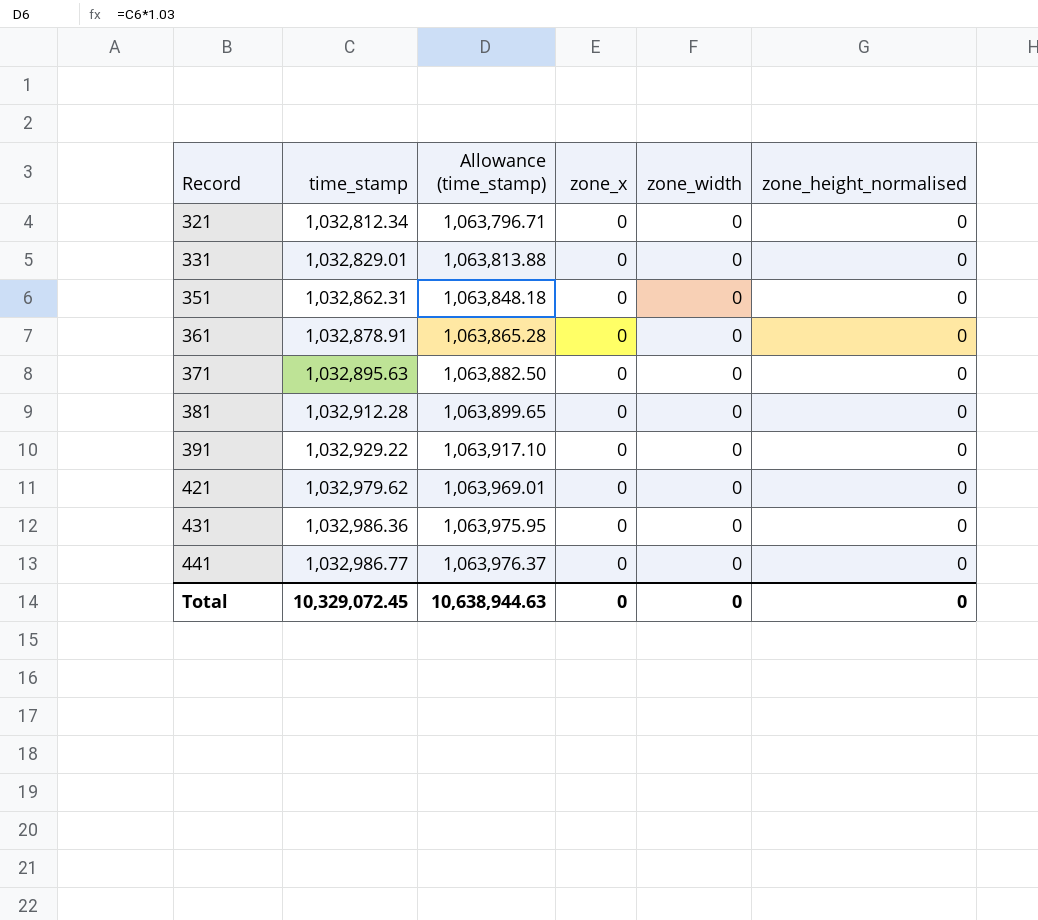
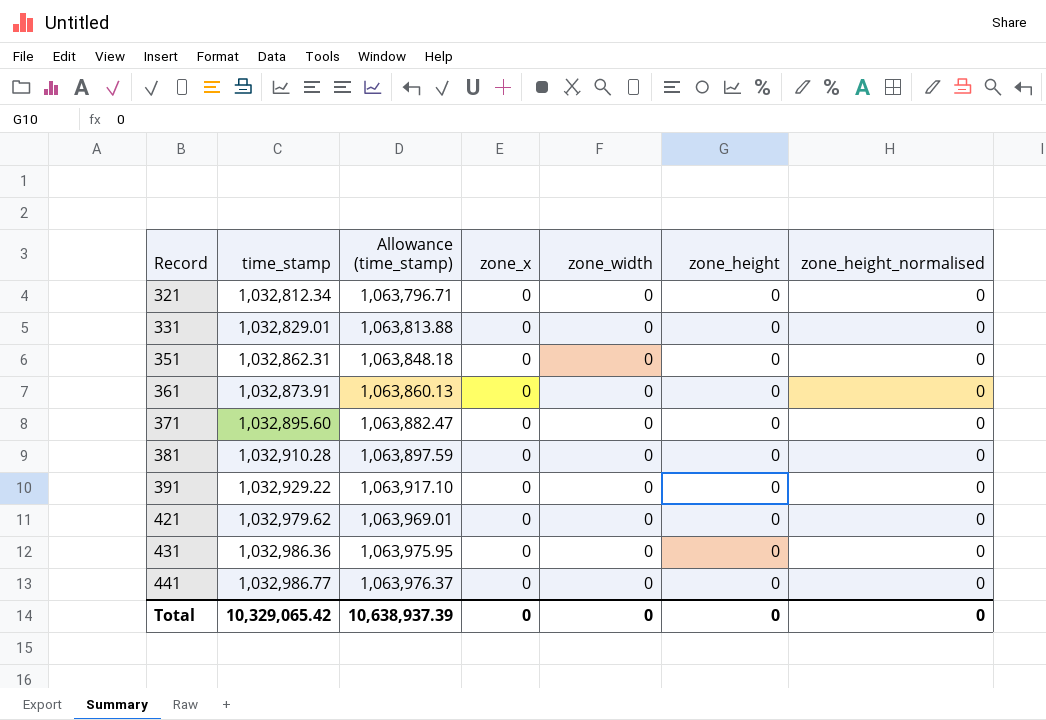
column zone_height | position: none -> 6
361 | time_stamp: 1,032,878.91 -> 1,032,873.91
361 | Allowance (time_stamp): 1,063,865.28 -> 1,063,860.13
371 | time_stamp: 1,032,895.63 -> 1,032,895.60
371 | Allowance (time_stamp): 1,063,882.50 -> 1,063,882.47
381 | time_stamp: 1,032,912.28 -> 1,032,910.28
381 | Allowance (time_stamp): 1,063,899.65 -> 1,063,897.59
Total | time_stamp: 10,329,072.45 -> 10,329,065.42
Total | Allowance (time_stamp): 10,638,944.63 -> 10,638,937.39

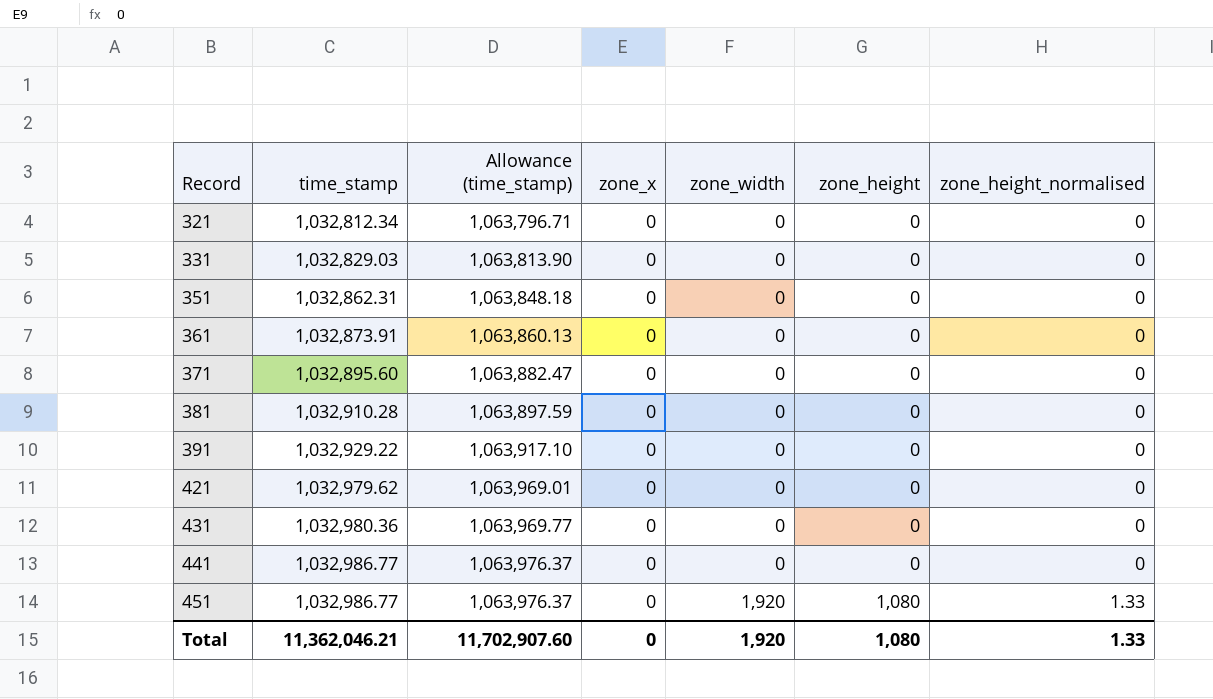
331 | time_stamp: 1,032,829.01 -> 1,032,829.03
331 | Allowance (time_stamp): 1,063,813.88 -> 1,063,813.90
431 | time_stamp: 1,032,986.36 -> 1,032,980.36
431 | Allowance (time_stamp): 1,063,975.95 -> 1,063,969.77
row 451: none -> 1,032,986.77 | 1,063,976.37 | 0 | 1,920 | 1,080 | 1.33
Total | time_stamp: 10,329,065.42 -> 11,362,046.21
Total | Allowance (time_stamp): 10,638,937.39 -> 11,702,907.60
Total | zone_width: 0 -> 1,920
Total | zone_height: 0 -> 1,080
Total | zone_height_normalised: 0 -> 1.33

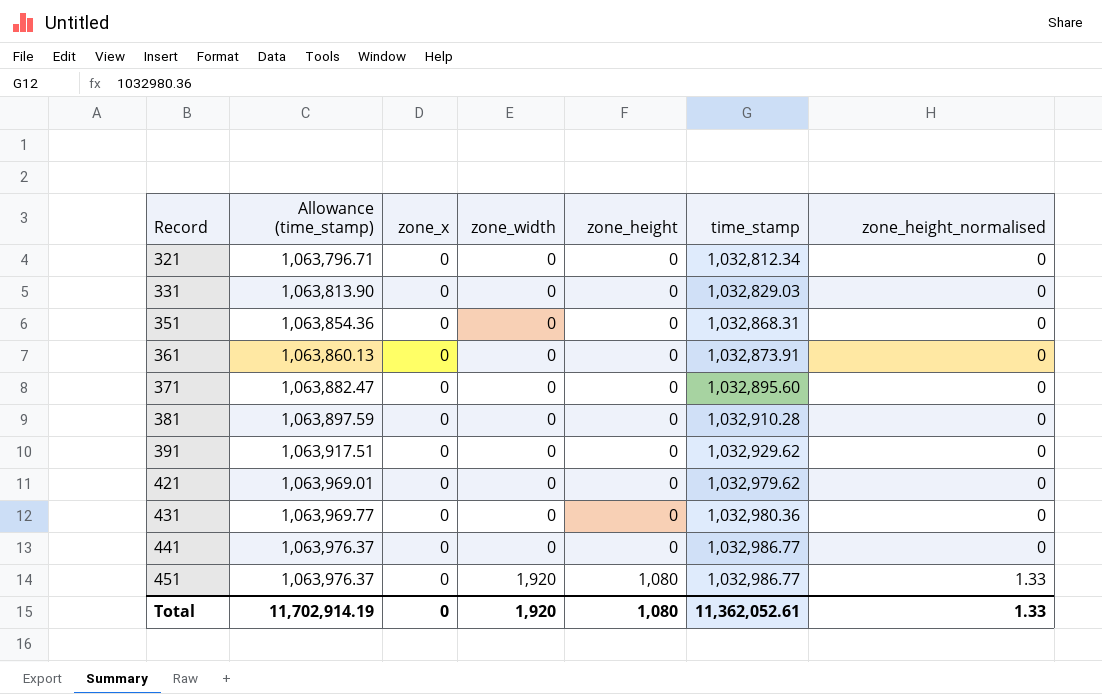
column time_stamp | position: 2 -> 6
351 | Allowance (time_stamp): 1,063,848.18 -> 1,063,854.36
351 | time_stamp: 1,032,862.31 -> 1,032,868.31
391 | Allowance (time_stamp): 1,063,917.10 -> 1,063,917.51
391 | time_stamp: 1,032,929.22 -> 1,032,929.62
Total | Allowance (time_stamp): 11,702,907.60 -> 11,702,914.19
Total | time_stamp: 11,362,046.21 -> 11,362,052.61

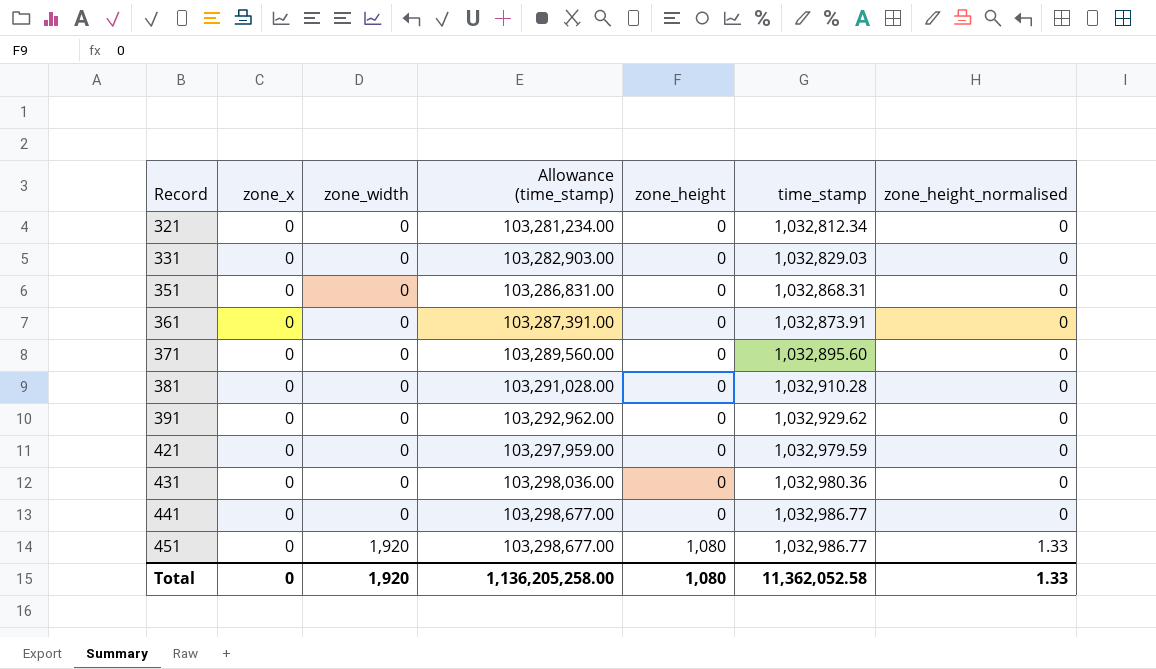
column Allowance (time_stamp) | formula: [time_stamp] * 1.03 -> [time_stamp] * 100
column Allowance (time_stamp) | position: 2 -> 4
421 | time_stamp: 1,032,979.62 -> 1,032,979.59
Total | Allowance (time_stamp): 11,702,914.19 -> 1,136,205,258.00
Total | time_stamp: 11,362,052.61 -> 11,362,052.58

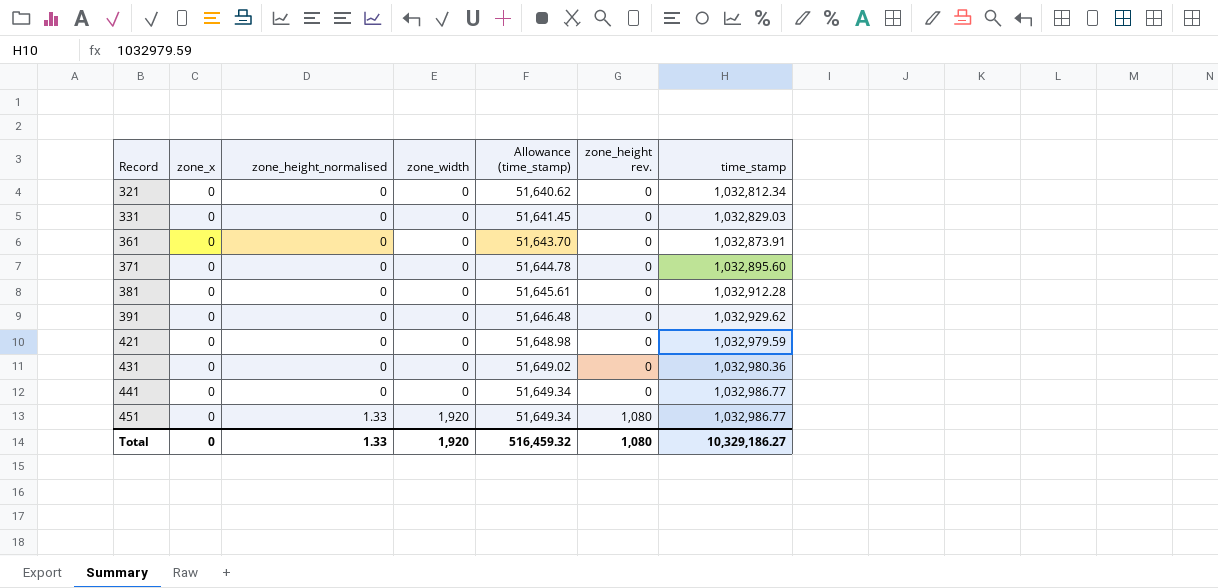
column zone_height_normalised | position: 7 -> 3
column Allowance (time_stamp) | formula: [time_stamp] * 100 -> [time_stamp] * 0.05
column name: zone_height -> zone_height rev.
row 351: 0 | 0 | 103,286,831.00 | 0 | 1,032,868.31 | 0 -> none
381 | time_stamp: 1,032,910.28 -> 1,032,912.28
Total | Allowance (time_stamp): 1,136,205,258.00 -> 516,459.32
Total | time_stamp: 11,362,052.58 -> 10,329,186.27

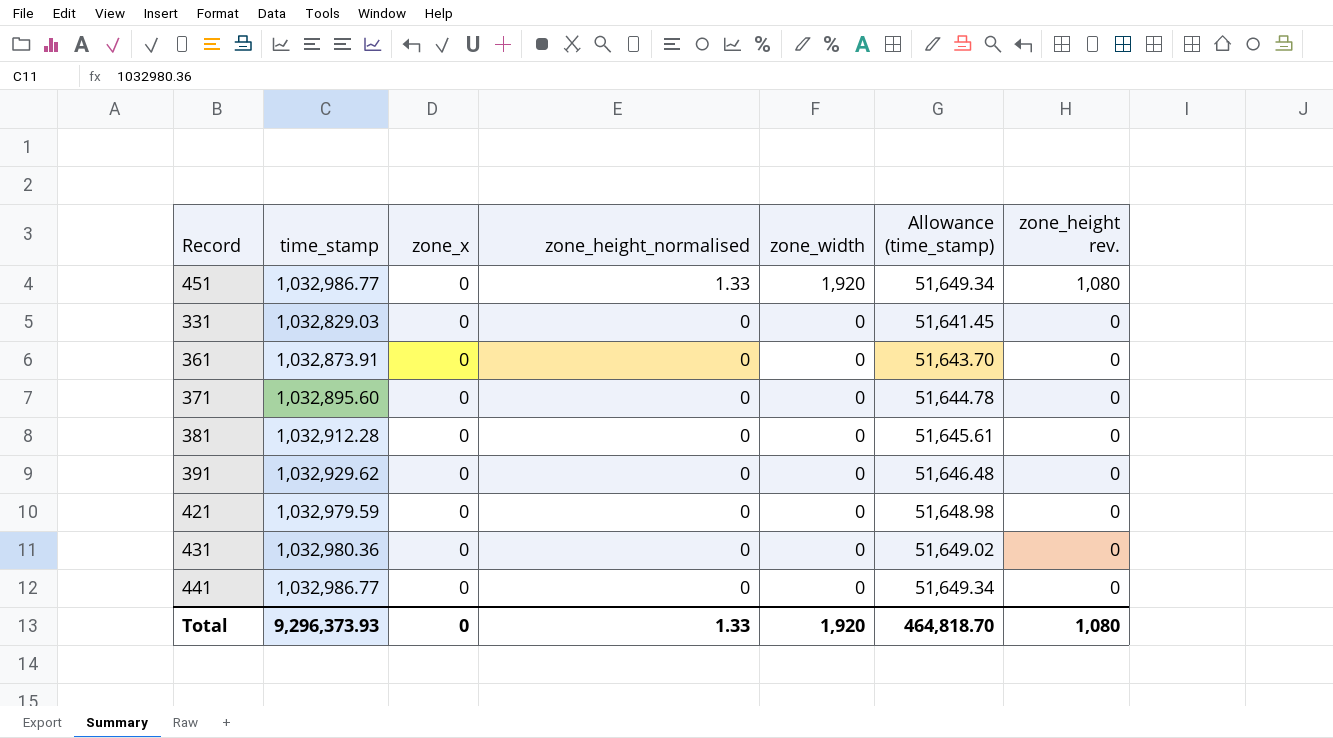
row order: Record ascending -> zone_height_normalised descending
column time_stamp | position: 7 -> 2
row 321: 0 | 0 | 0 | 51,640.62 | 0 | 1,032,812.34 -> none
Total | time_stamp: 10,329,186.27 -> 9,296,373.93
Total | Allowance (time_stamp): 516,459.32 -> 464,818.70

